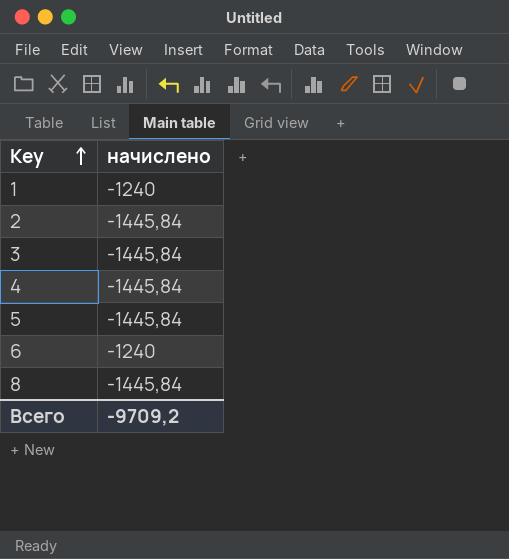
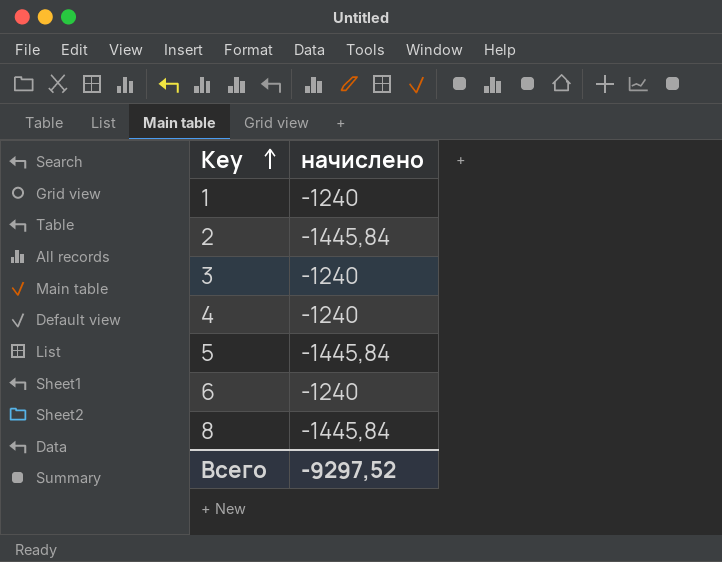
3 | начислено: -1445,84 -> -1240
4 | начислено: -1445,84 -> -1240
Всего | начислено: -9709,2 -> -9297,52

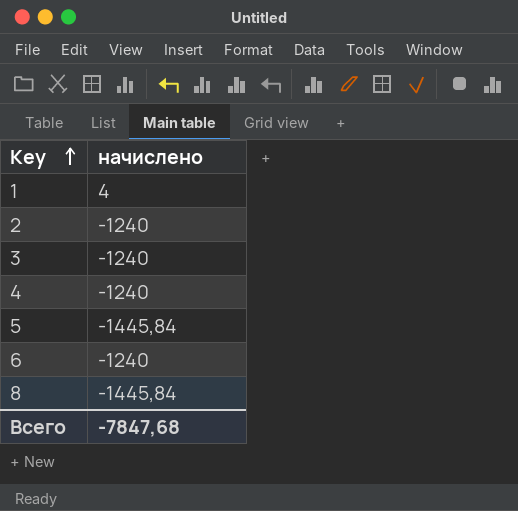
1 | начислено: -1240 -> 4
2 | начислено: -1445,84 -> -1240
Всего | начислено: -9297,52 -> -7847,68

